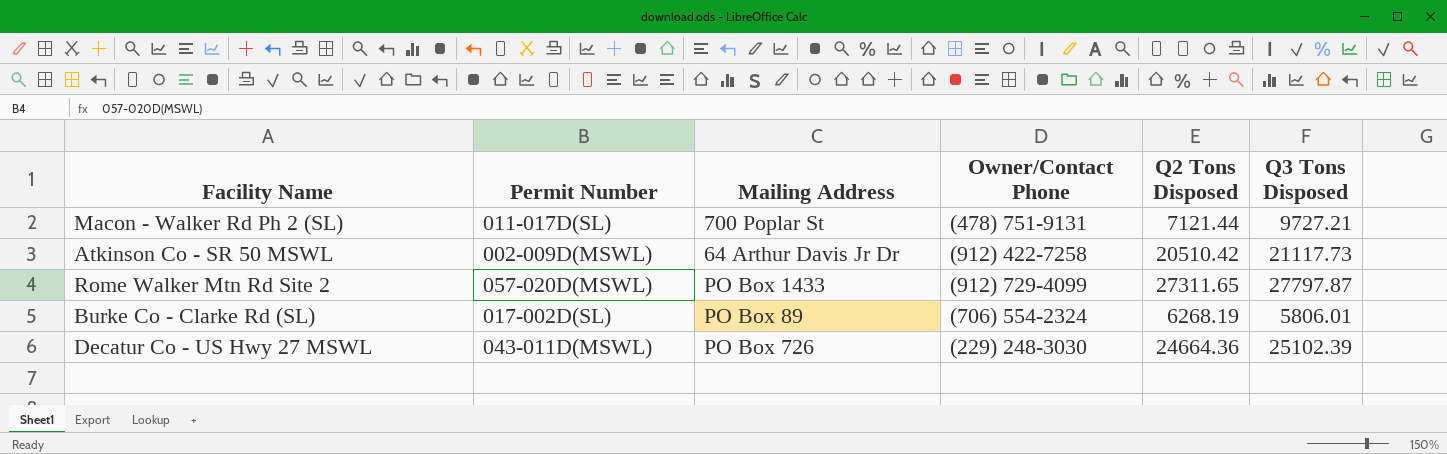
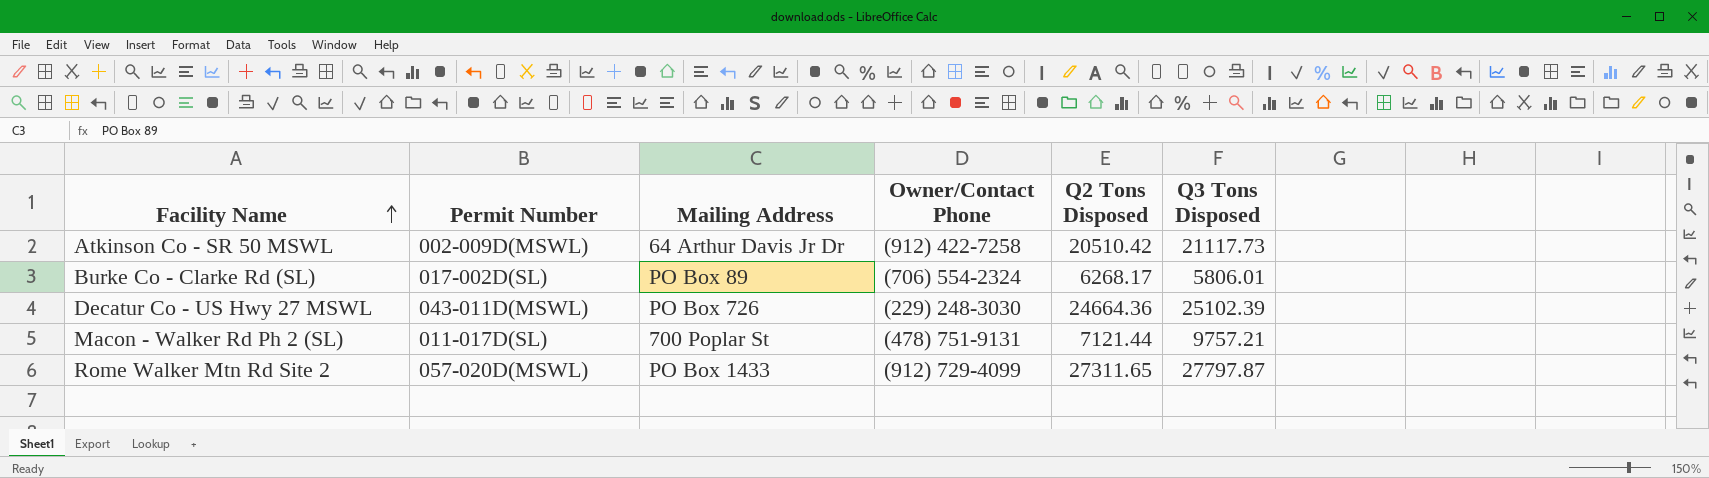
row order: none -> Facility Name ascending
Burke Co - Clarke Rd (SL) | Q2 Tons Disposed: 6268.19 -> 6268.17
Macon - Walker Rd Ph 2 (SL) | Q3 Tons Disposed: 9727.21 -> 9757.21

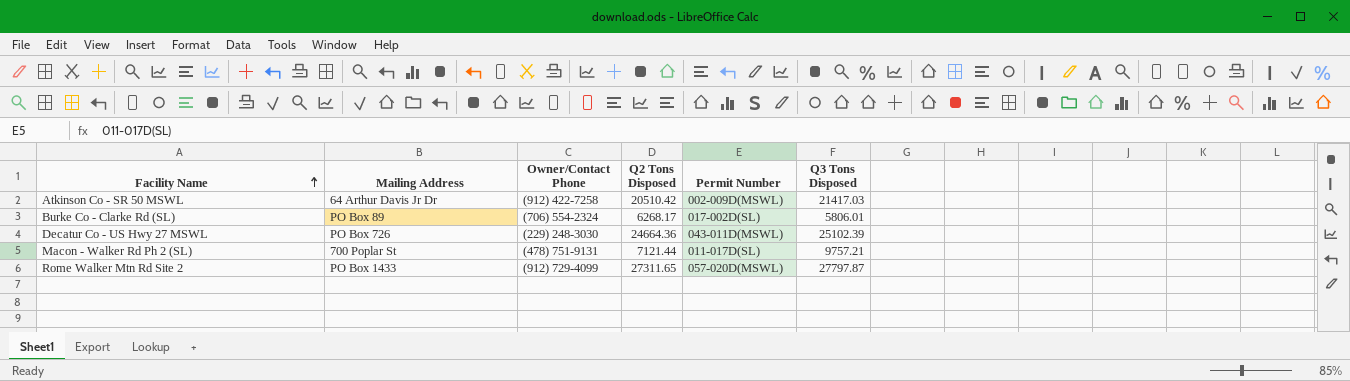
column Permit Number | position: 2 -> 5
Atkinson Co - SR 50 MSWL | Q3 Tons Disposed: 21117.73 -> 21417.03

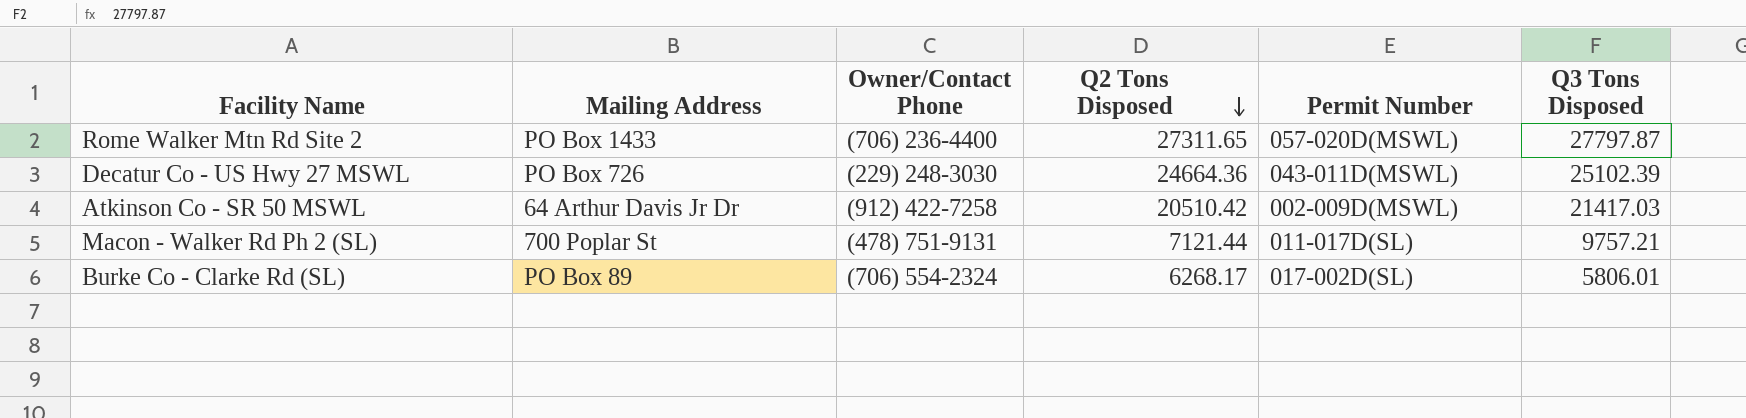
row order: Facility Name ascending -> Q2 Tons Disposed descending
Rome Walker Mtn Rd Site 2 | Owner/Contact Phone: (912) 729-4099 -> (706) 236-4400

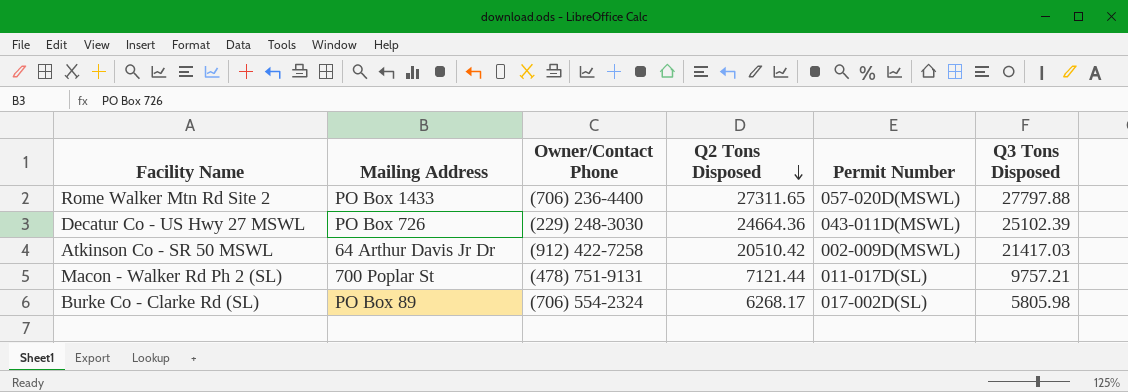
Rome Walker Mtn Rd Site 2 | Q3 Tons Disposed: 27797.87 -> 27797.88
Burke Co - Clarke Rd (SL) | Q3 Tons Disposed: 5806.01 -> 5805.98

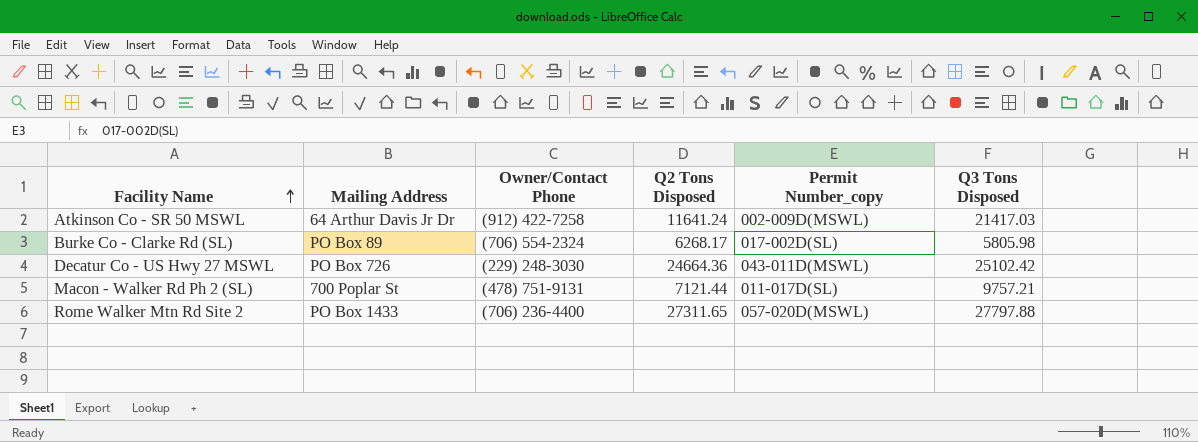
row order: Q2 Tons Disposed descending -> Facility Name ascending
column name: Permit Number -> Permit Number_copy
Atkinson Co - SR 50 MSWL | Q2 Tons Disposed: 20510.42 -> 11641.24
Decatur Co - US Hwy 27 MSWL | Q3 Tons Disposed: 25102.39 -> 25102.42

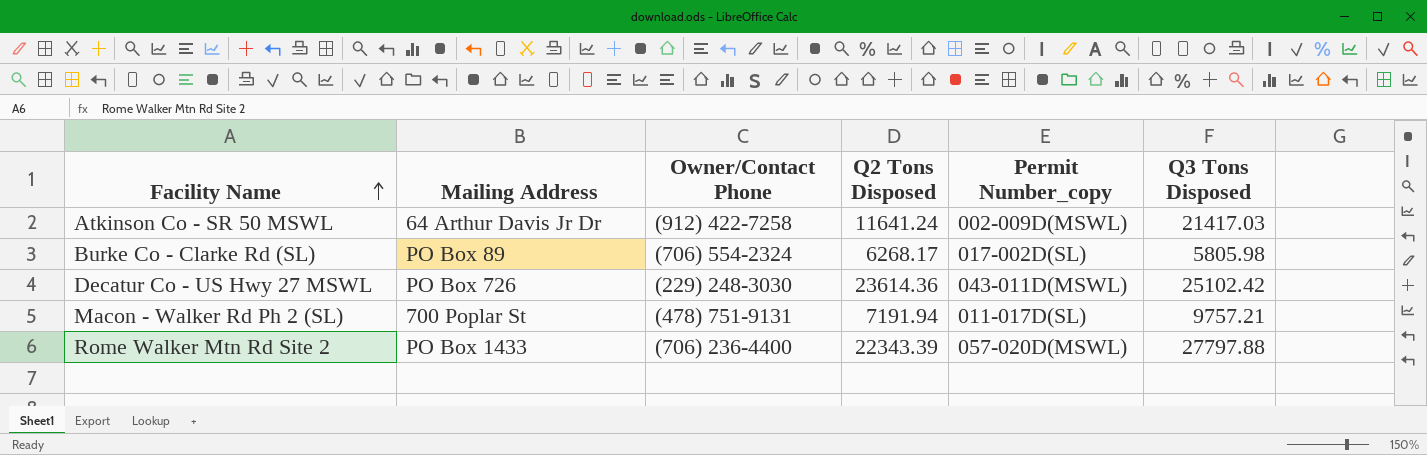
Decatur Co - US Hwy 27 MSWL | Q2 Tons Disposed: 24664.36 -> 23614.36
Macon - Walker Rd Ph 2 (SL) | Q2 Tons Disposed: 7121.44 -> 7191.94
Rome Walker Mtn Rd Site 2 | Q2 Tons Disposed: 27311.65 -> 22343.39

